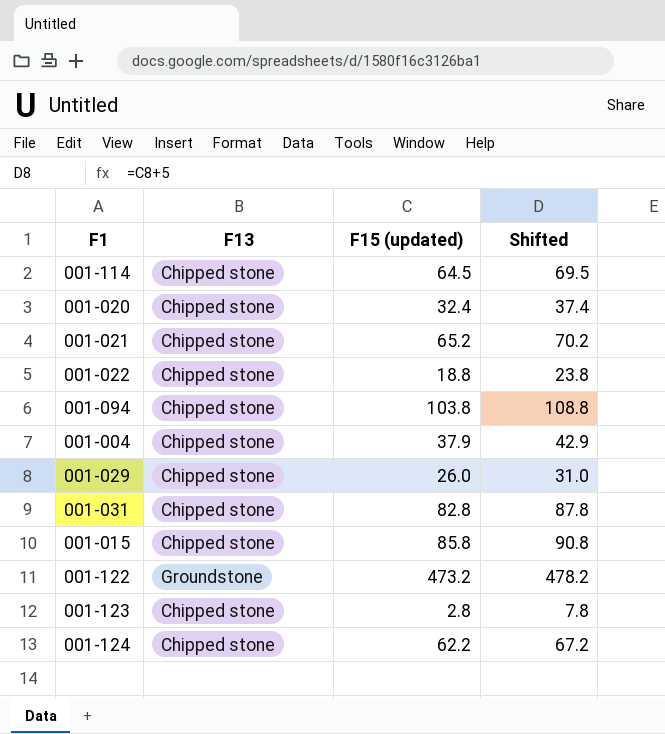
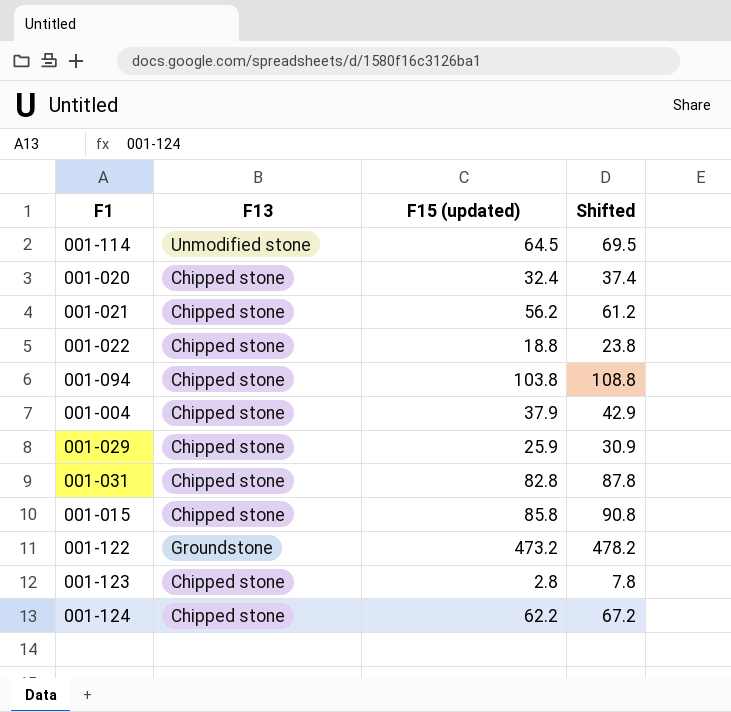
001-114 | F13: Chipped stone -> Unmodified stone
001-021 | F15 (updated): 65.2 -> 56.2
001-021 | Shifted: 70.2 -> 61.2
001-029 | F15 (updated): 26.0 -> 25.9
001-029 | Shifted: 31.0 -> 30.9

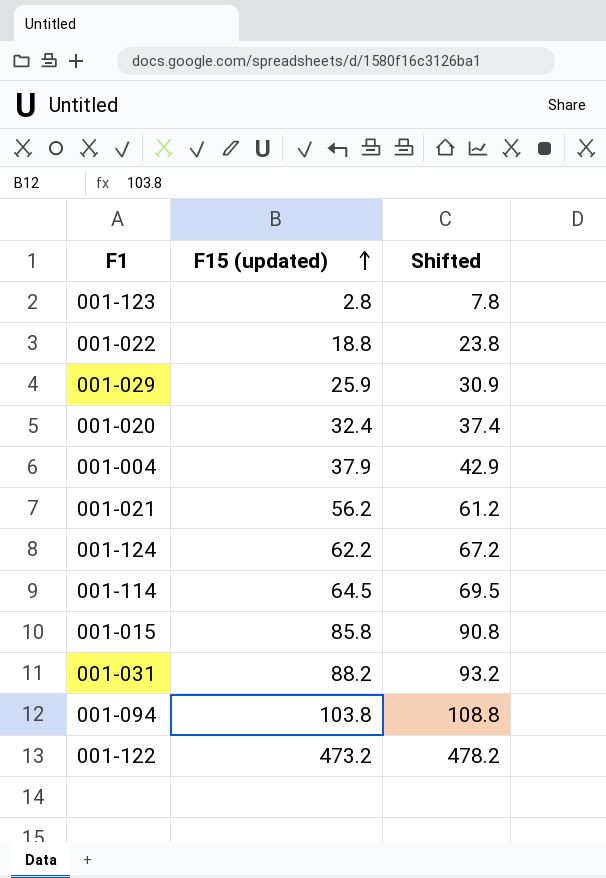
row order: none -> F15 (updated) ascending
column F13 | position: 2 -> none
001-031 | F15 (updated): 82.8 -> 88.2
001-031 | Shifted: 87.8 -> 93.2

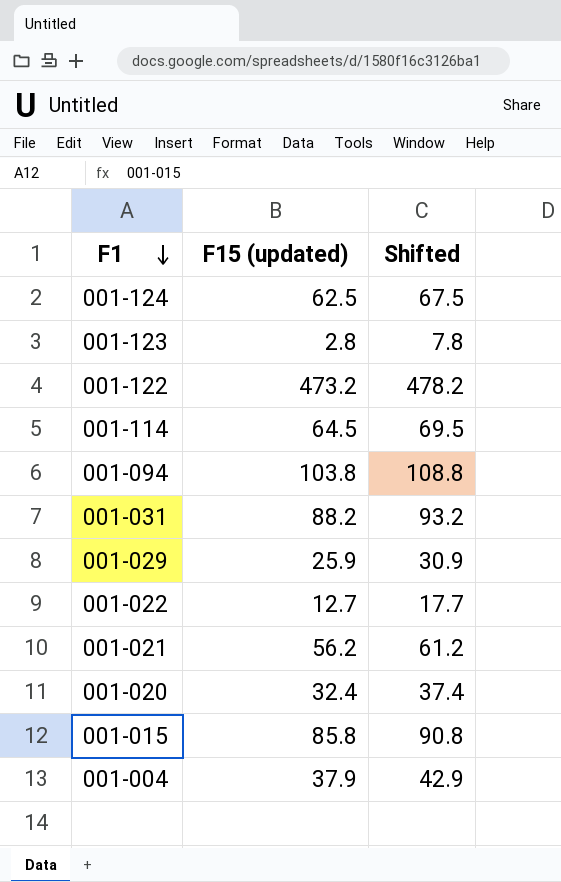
row order: F15 (updated) ascending -> F1 descending
001-124 | F15 (updated): 62.2 -> 62.5
001-124 | Shifted: 67.2 -> 67.5
001-022 | F15 (updated): 18.8 -> 12.7
001-022 | Shifted: 23.8 -> 17.7

